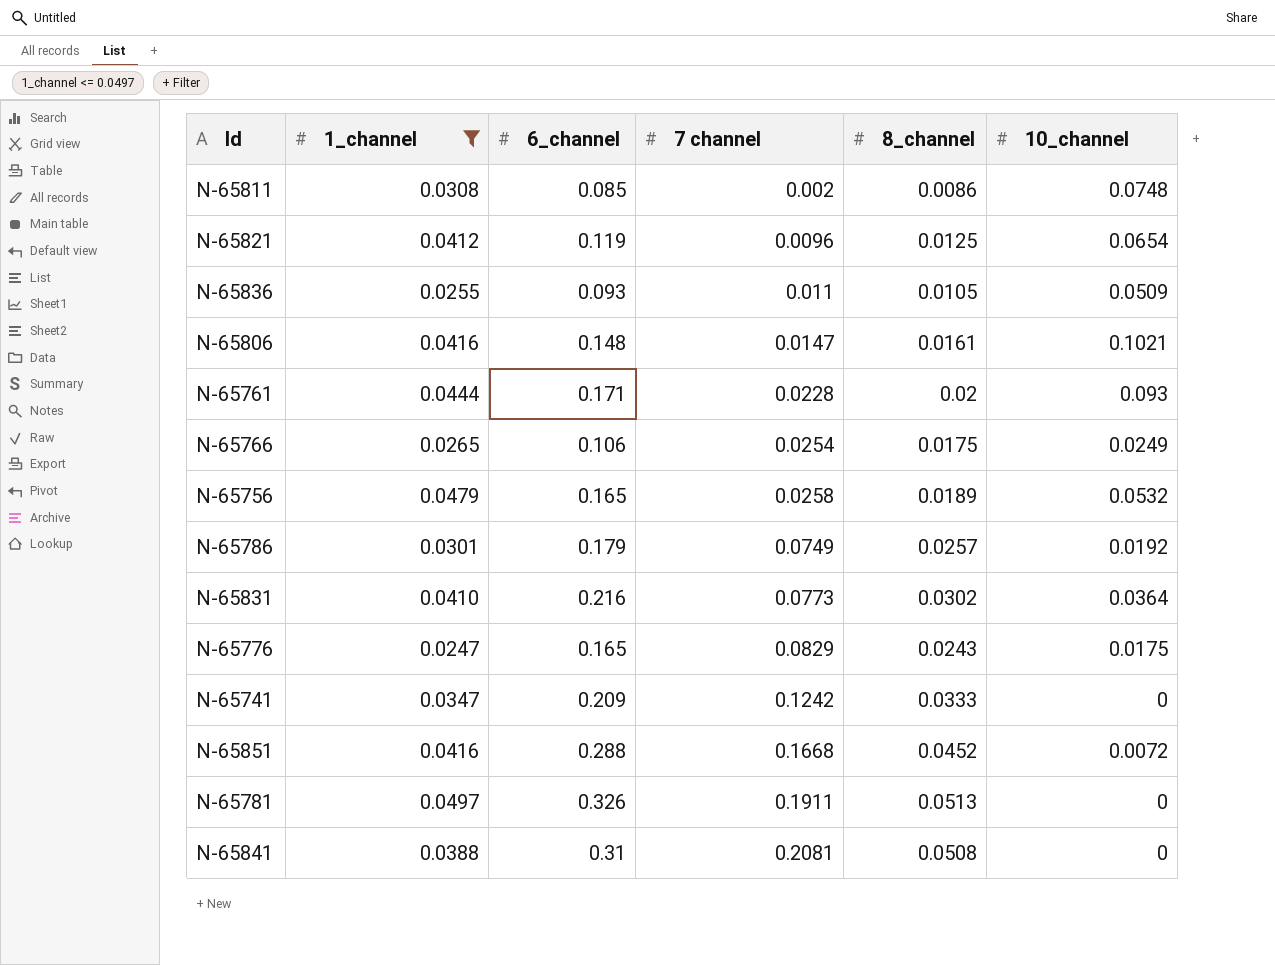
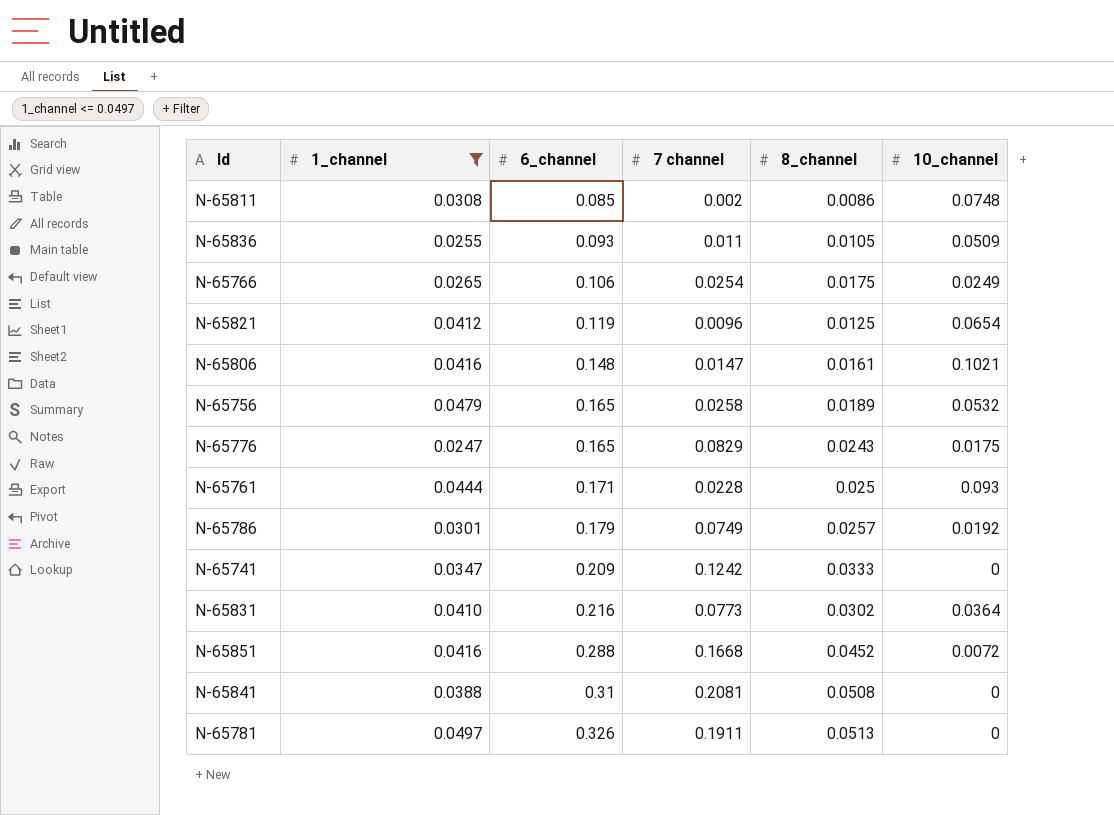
row order: 7 channel ascending -> 6_channel ascending
N-65761 | 8_channel: 0.02 -> 0.025

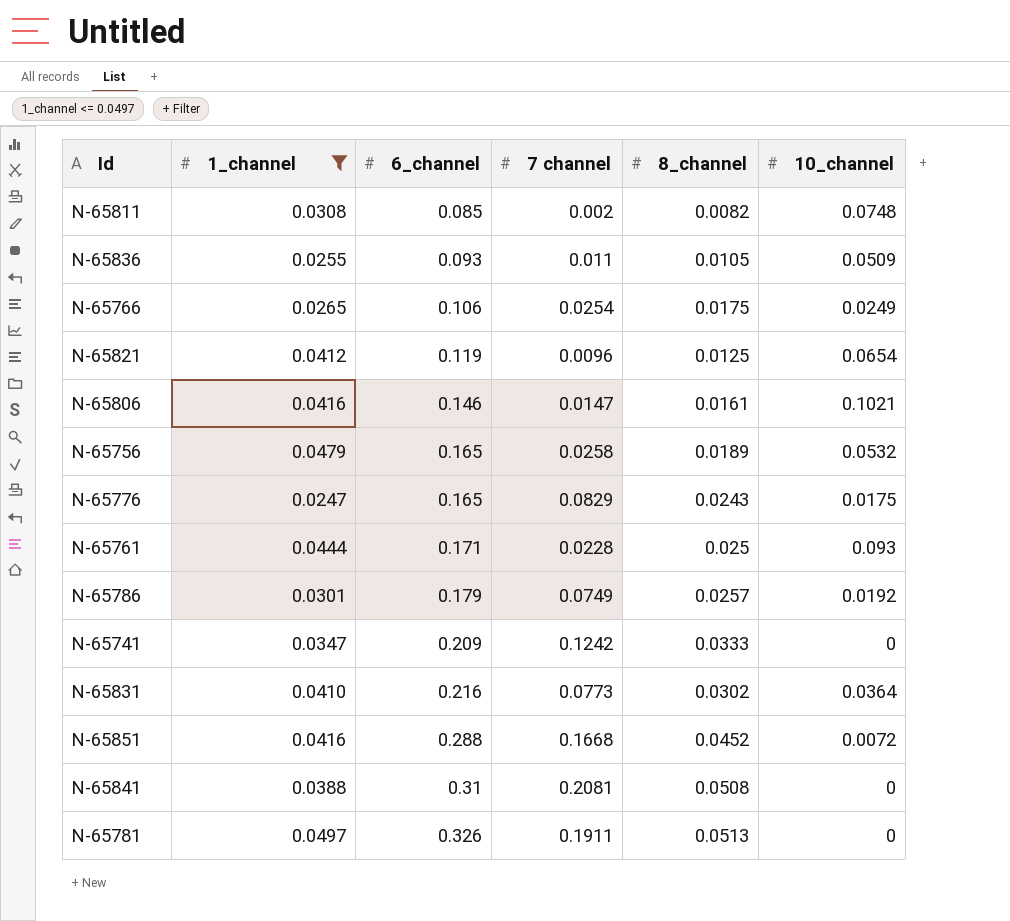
N-65811 | 8_channel: 0.0086 -> 0.0082
N-65806 | 6_channel: 0.148 -> 0.146

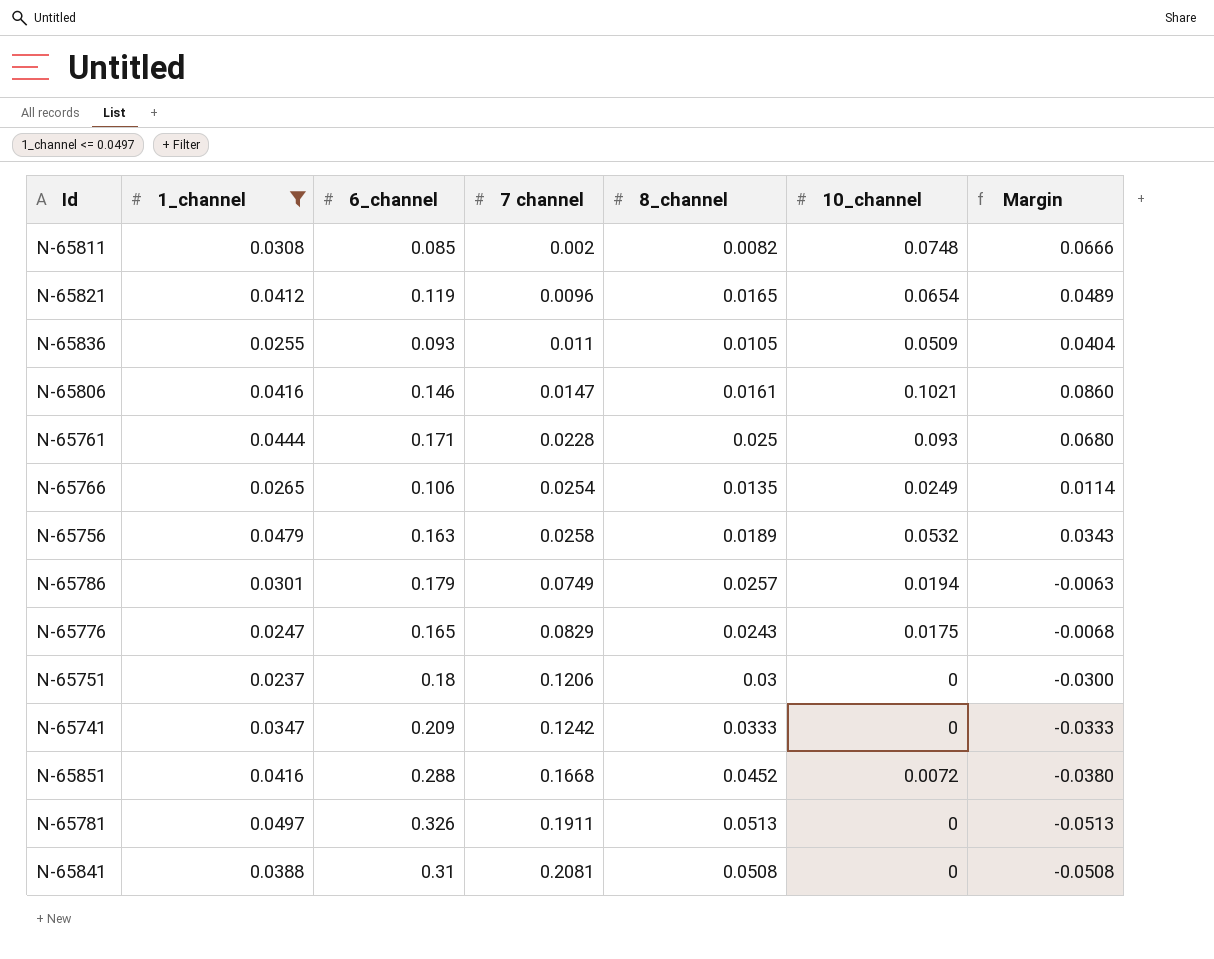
row order: 6_channel ascending -> 7 channel ascending
column Margin | formula: none -> [10_channel] - [8_channel]
row N-65831: 0.0410 | 0.216 | 0.0773 | 0.0302 | 0.0364 -> none
N-65821 | 8_channel: 0.0125 -> 0.0165
N-65766 | 8_channel: 0.0175 -> 0.0135
N-65756 | 6_channel: 0.165 -> 0.163
N-65786 | 10_channel: 0.0192 -> 0.0194
row N-65751: none -> 0.0237 | 0.18 | 0.1206 | 0.03 | 0 | -0.0300

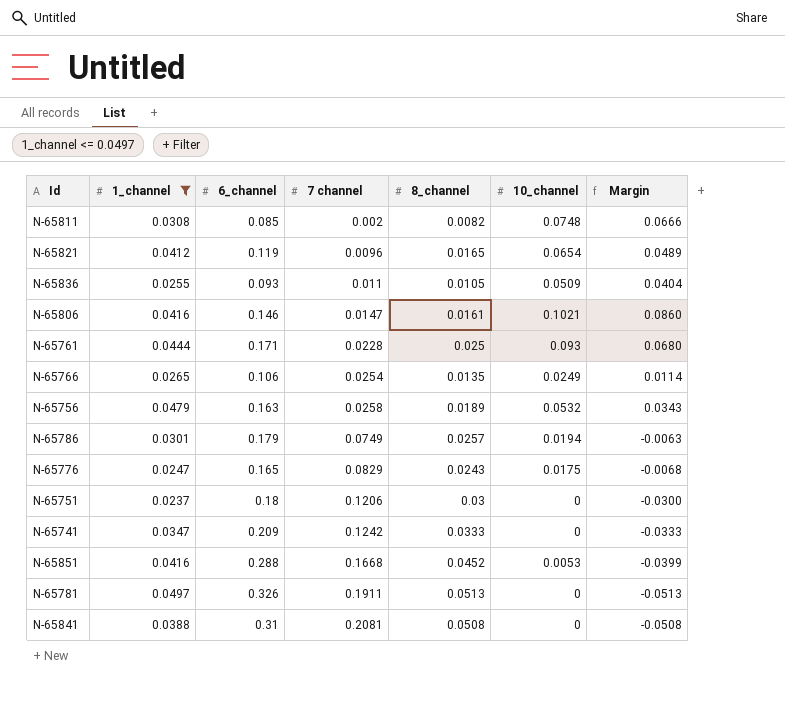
N-65851 | 10_channel: 0.0072 -> 0.0053
N-65851 | Margin: -0.0380 -> -0.0399

